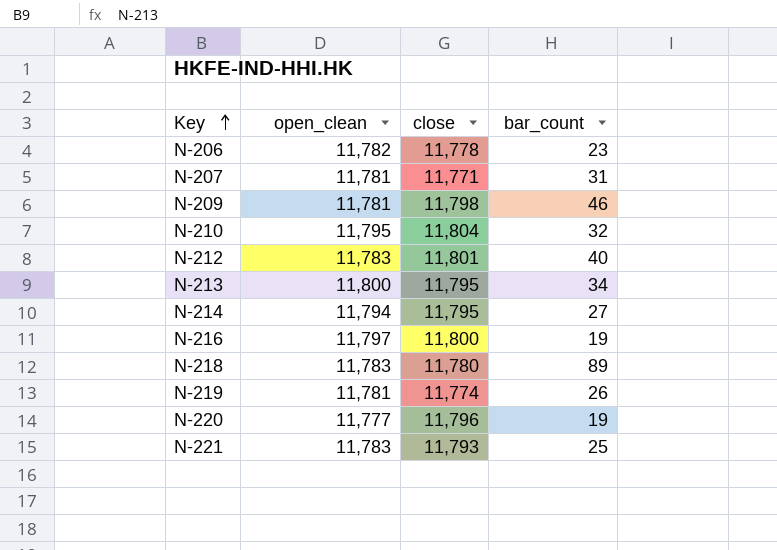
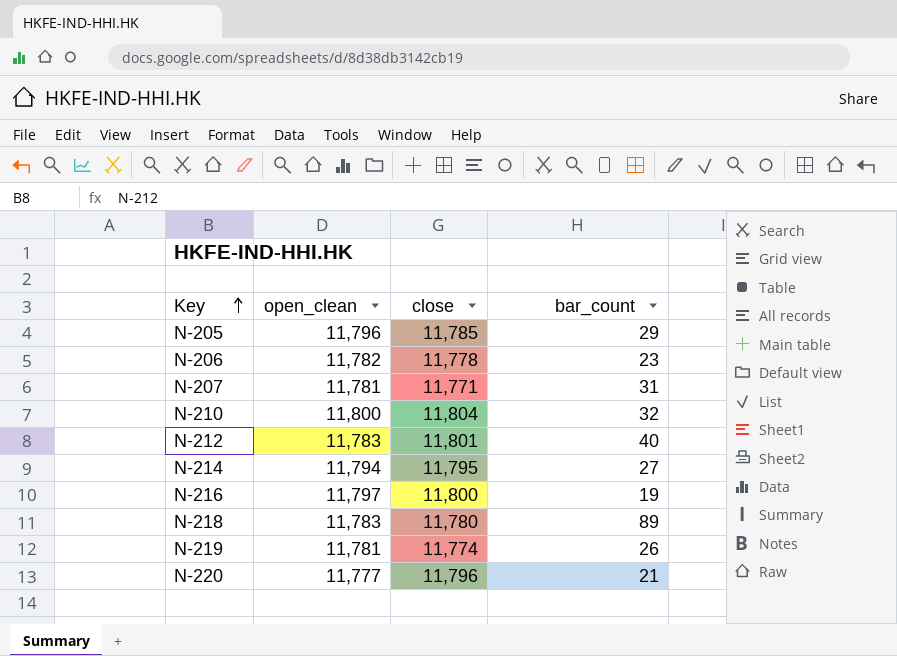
row N-209: 11,781 | 11,798 | 46 -> none
row N-213: 11,800 | 11,795 | 34 -> none
row N-221: 11,783 | 11,793 | 25 -> none
row N-205: none -> 11,796 | 11,785 | 29
N-210 | open_clean: 11,795 -> 11,800
N-220 | bar_count: 19 -> 21

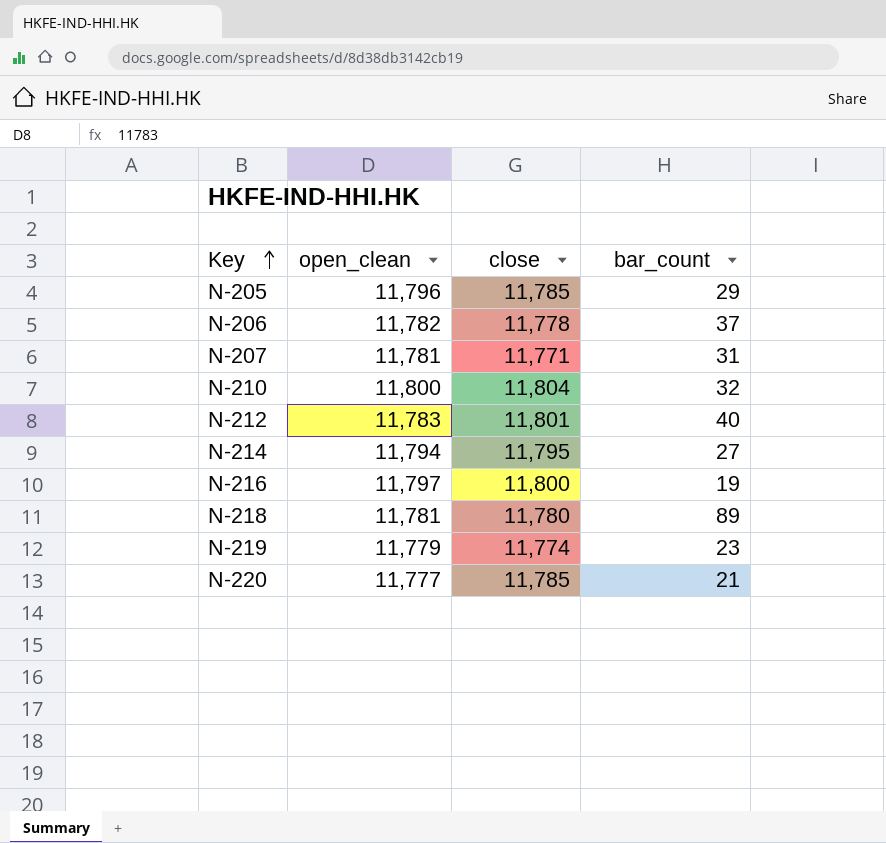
N-206 | bar_count: 23 -> 37
N-218 | open_clean: 11,783 -> 11,781
N-219 | open_clean: 11,781 -> 11,779
N-219 | bar_count: 26 -> 23
N-220 | close: 11,796 -> 11,785

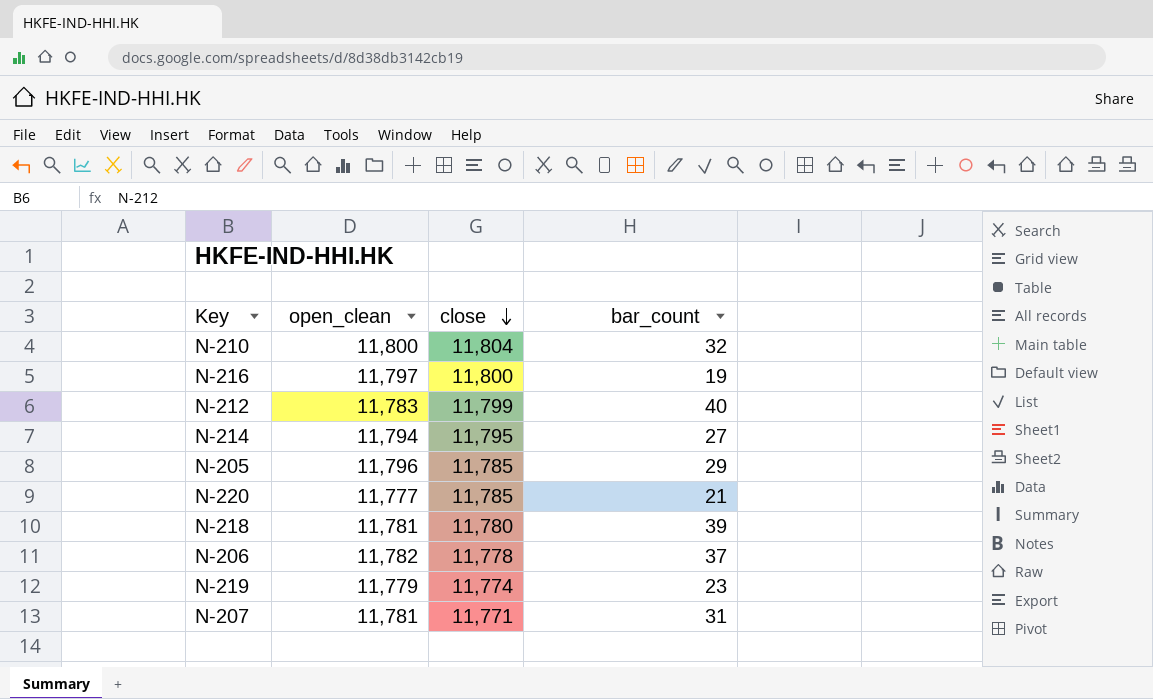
row order: Key ascending -> close descending
N-212 | close: 11,801 -> 11,799
N-218 | bar_count: 89 -> 39

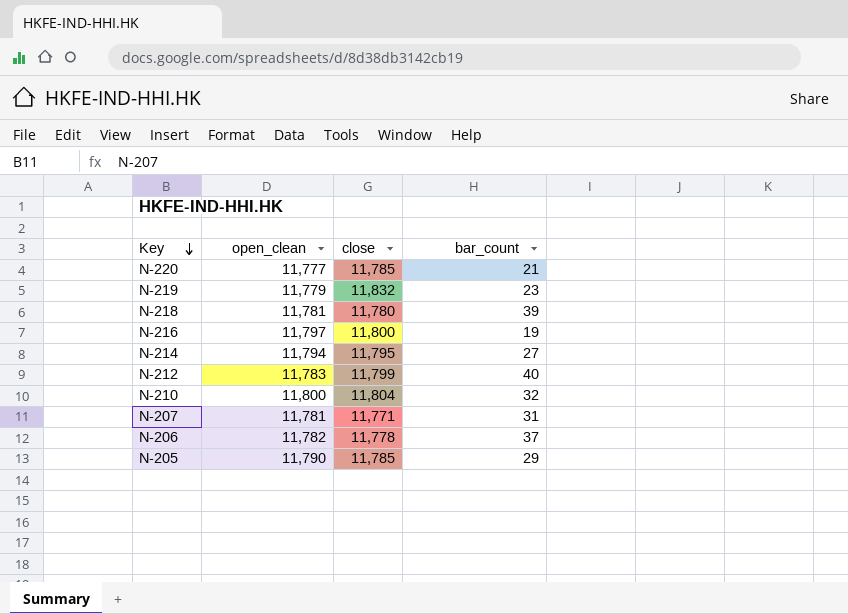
row order: close descending -> Key descending
N-219 | close: 11,774 -> 11,832
N-205 | open_clean: 11,796 -> 11,790

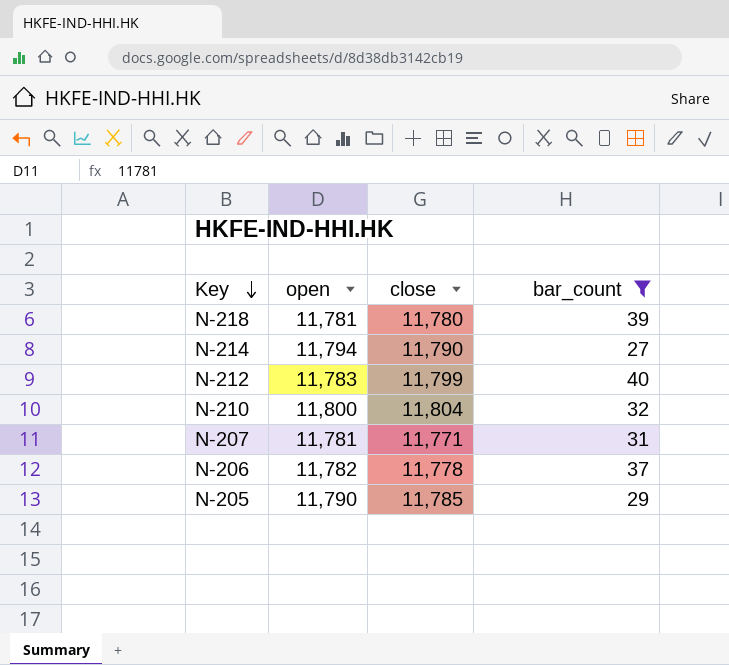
filter: none -> bar_count >= 27
column name: open_clean -> open
N-214 | close: 11,795 -> 11,790

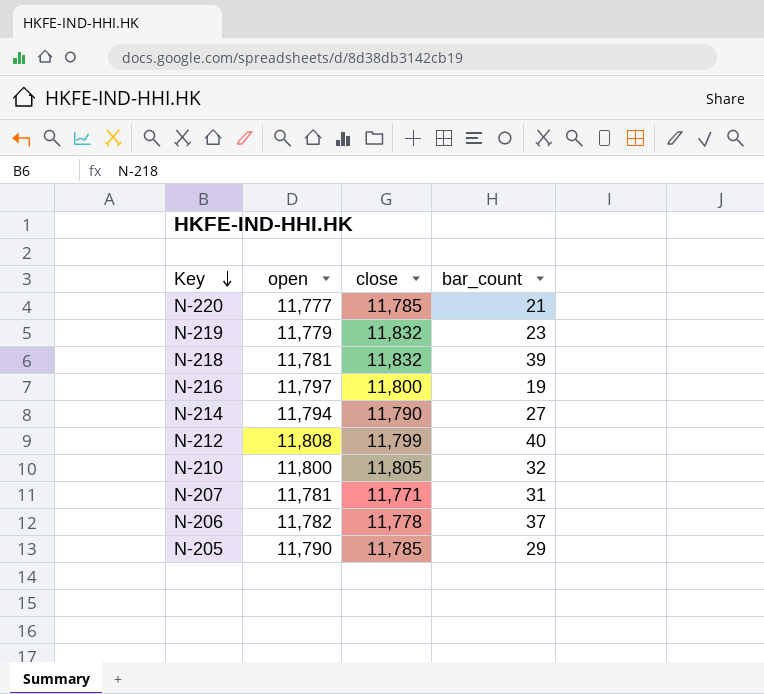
filter: bar_count >= 27 -> none
N-218 | close: 11,780 -> 11,832
N-212 | open: 11,783 -> 11,808
N-210 | close: 11,804 -> 11,805

